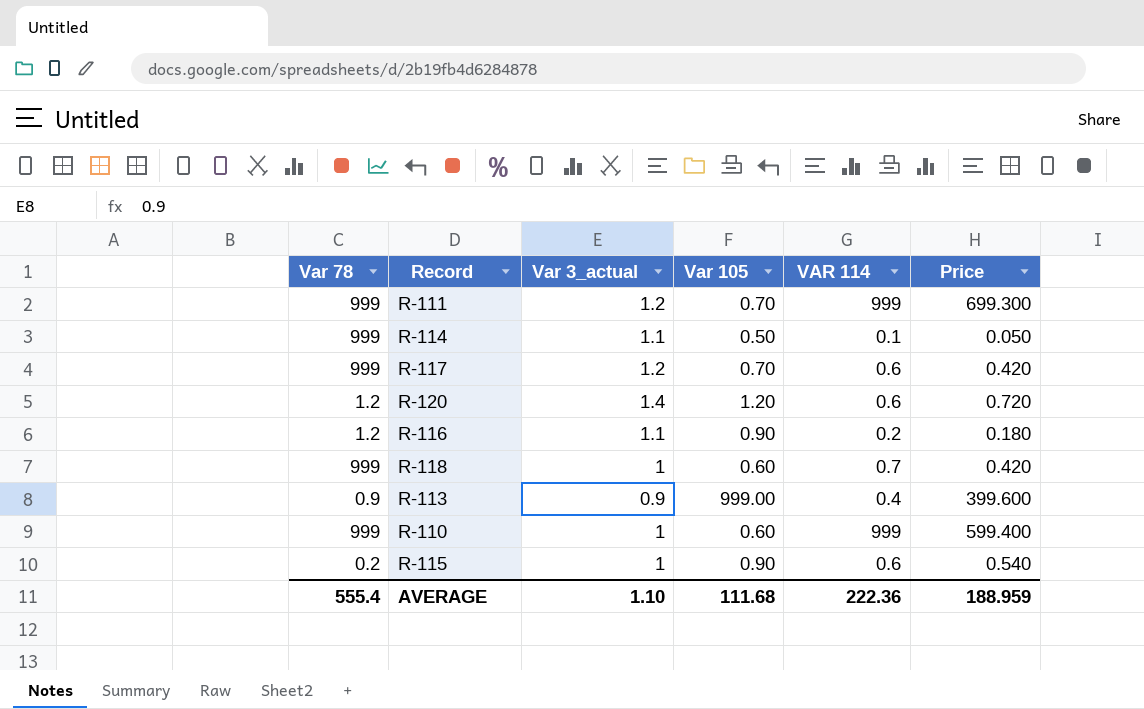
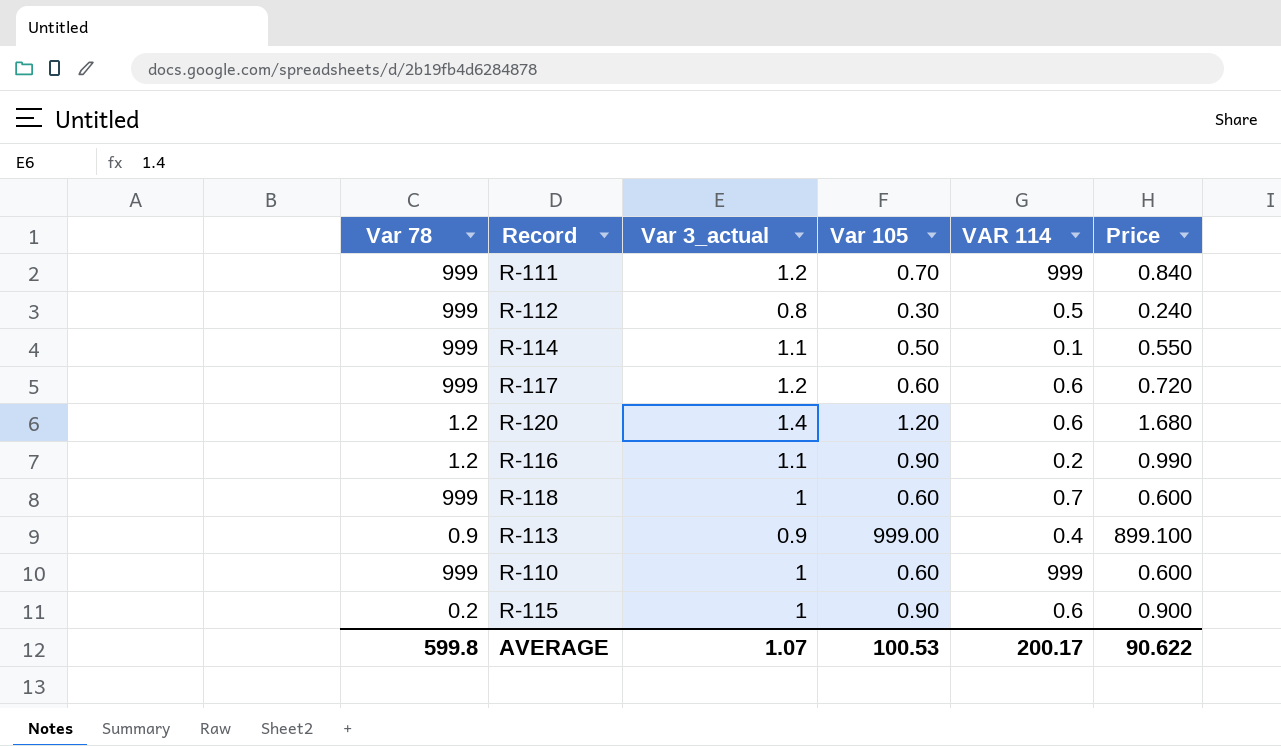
column Price | formula: [Var 105] * [VAR 114] -> [Var 3_actual] * [Var 105]
row R-112: none -> 999 | 0.8 | 0.30 | 0.5 | 0.240
R-117 | Var 105: 0.70 -> 0.60
AVERAGE | Var 78: 555.4 -> 599.8
AVERAGE | Var 3_actual: 1.10 -> 1.07
AVERAGE | Var 105: 111.68 -> 100.53
AVERAGE | VAR 114: 222.36 -> 200.17
AVERAGE | Price: 188.959 -> 90.622

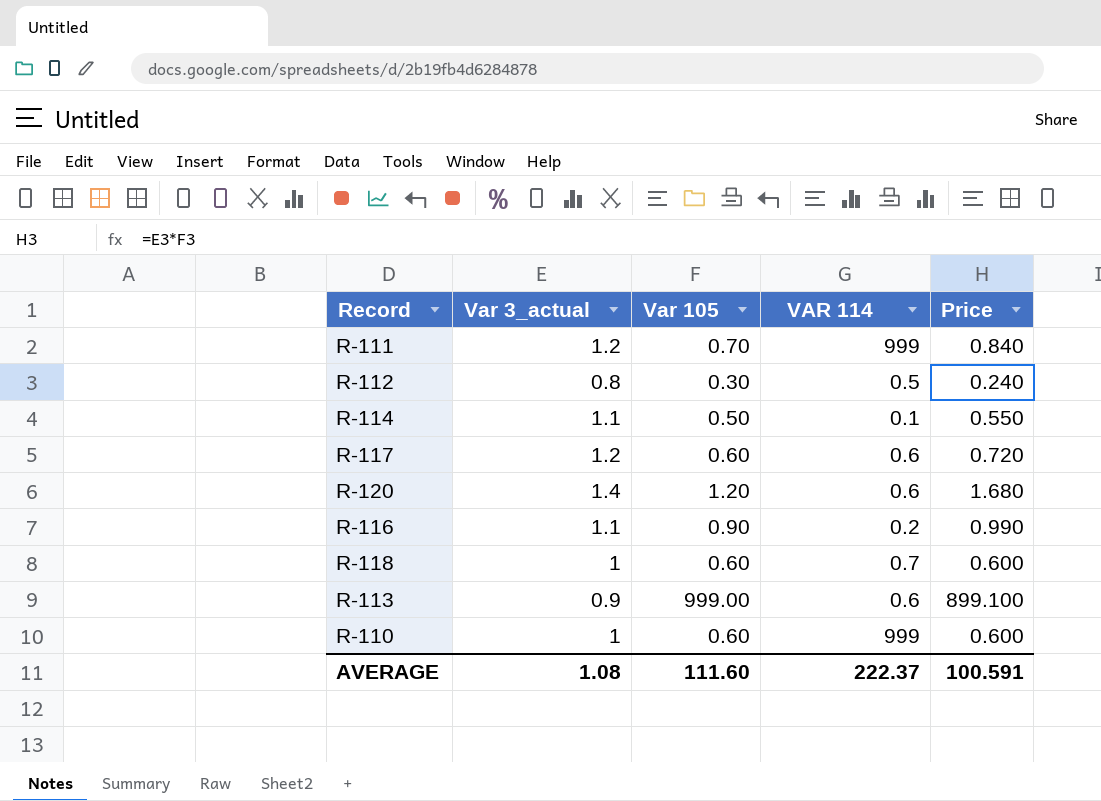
column Var 78 | position: 1 -> none
row R-115: 0.2 | 1 | 0.90 | 0.6 | 0.900 -> none
R-113 | VAR 114: 0.4 -> 0.6
AVERAGE | Var 3_actual: 1.07 -> 1.08
AVERAGE | Var 105: 100.53 -> 111.60
AVERAGE | VAR 114: 200.17 -> 222.37
AVERAGE | Price: 90.622 -> 100.591

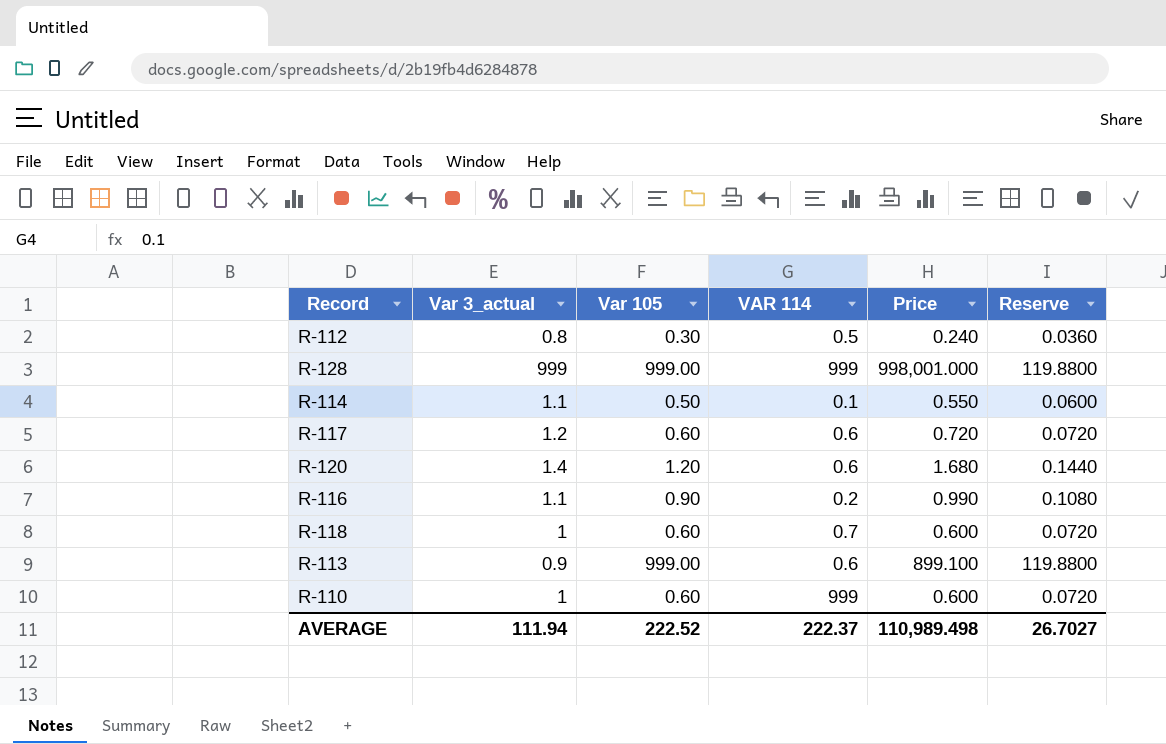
column Reserve | formula: none -> [Var 105] * 0.12
row R-111: 1.2 | 0.70 | 999 | 0.840 -> none
row R-128: none -> 999 | 999.00 | 999 | 998,001.000 | 119.8800
AVERAGE | Var 3_actual: 1.08 -> 111.94
AVERAGE | Var 105: 111.60 -> 222.52
AVERAGE | Price: 100.591 -> 110,989.498

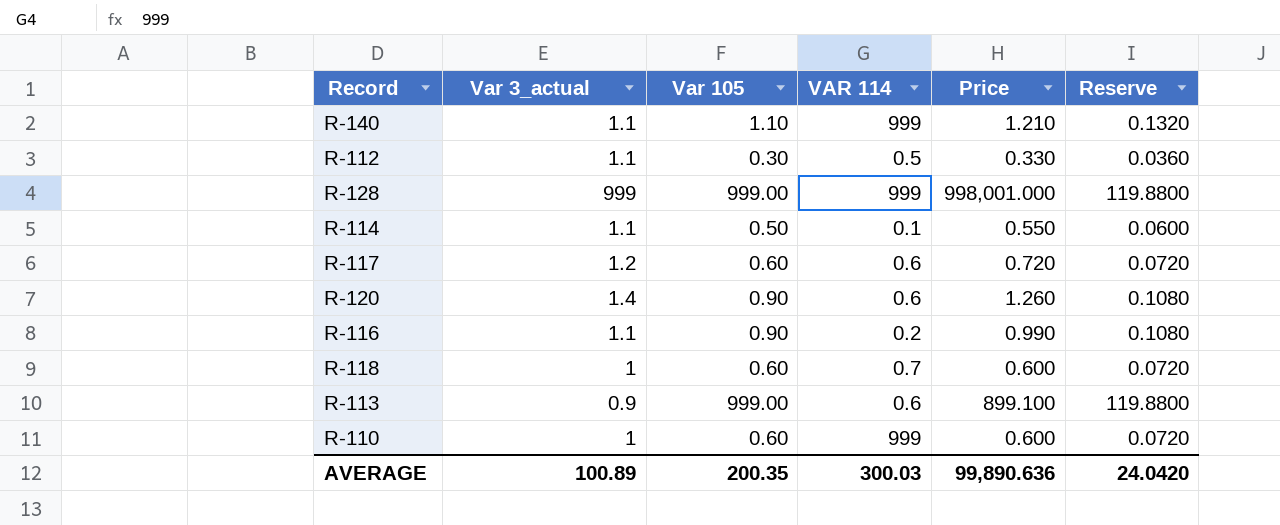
row R-140: none -> 1.1 | 1.10 | 999 | 1.210 | 0.1320
R-112 | Var 3_actual: 0.8 -> 1.1
R-112 | Price: 0.240 -> 0.330
R-120 | Var 105: 1.20 -> 0.90
R-120 | Price: 1.680 -> 1.260
R-120 | Reserve: 0.1440 -> 0.1080
AVERAGE | Var 3_actual: 111.94 -> 100.89
AVERAGE | Var 105: 222.52 -> 200.35
AVERAGE | VAR 114: 222.37 -> 300.03
AVERAGE | Price: 110,989.498 -> 99,890.636
AVERAGE | Reserve: 26.7027 -> 24.0420

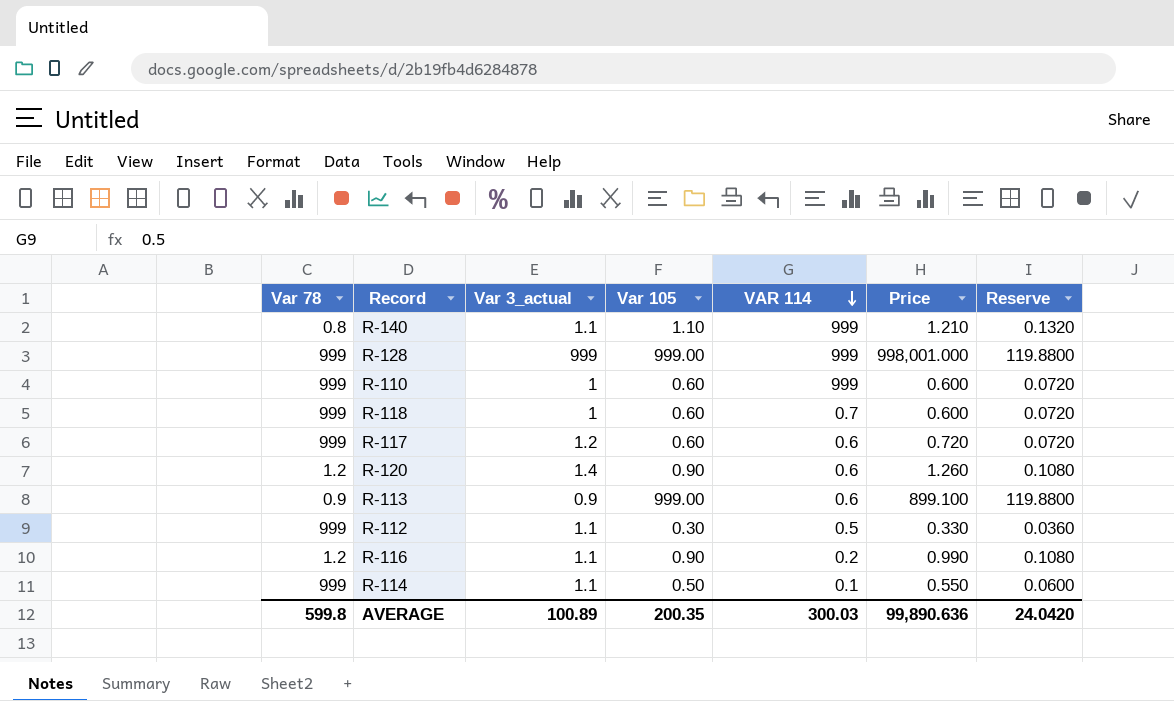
row order: none -> VAR 114 descending
column Var 78 | position: none -> 1

